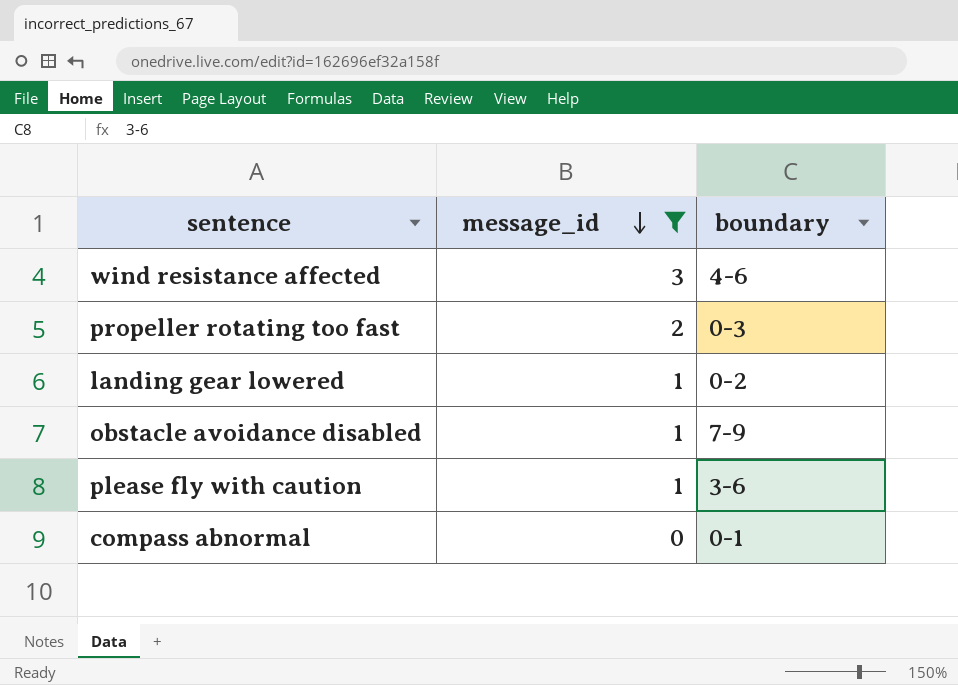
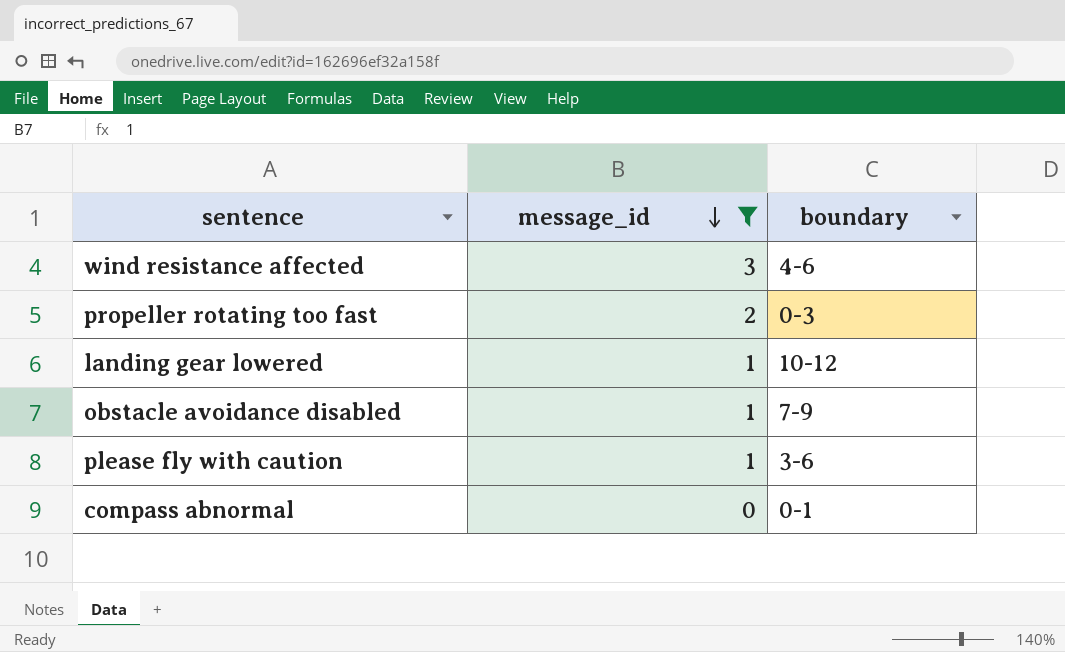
landing gear lowered | boundary: 0-2 -> 10-12

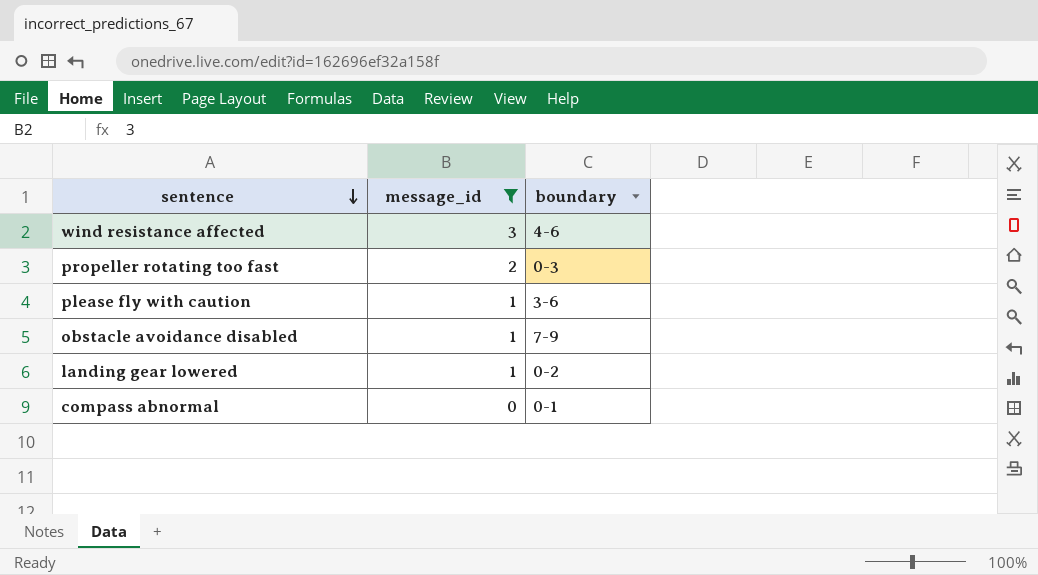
row order: message_id descending -> sentence descending
landing gear lowered | boundary: 10-12 -> 0-2

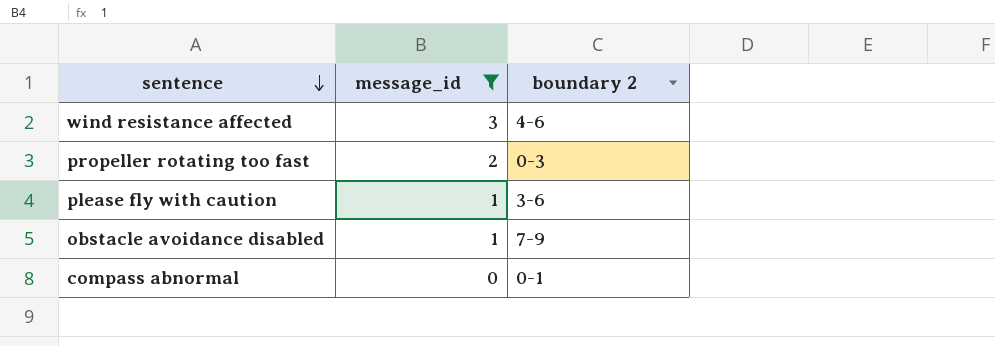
column name: boundary -> boundary 2
row landing gear lowered: 1 | 0-2 -> none

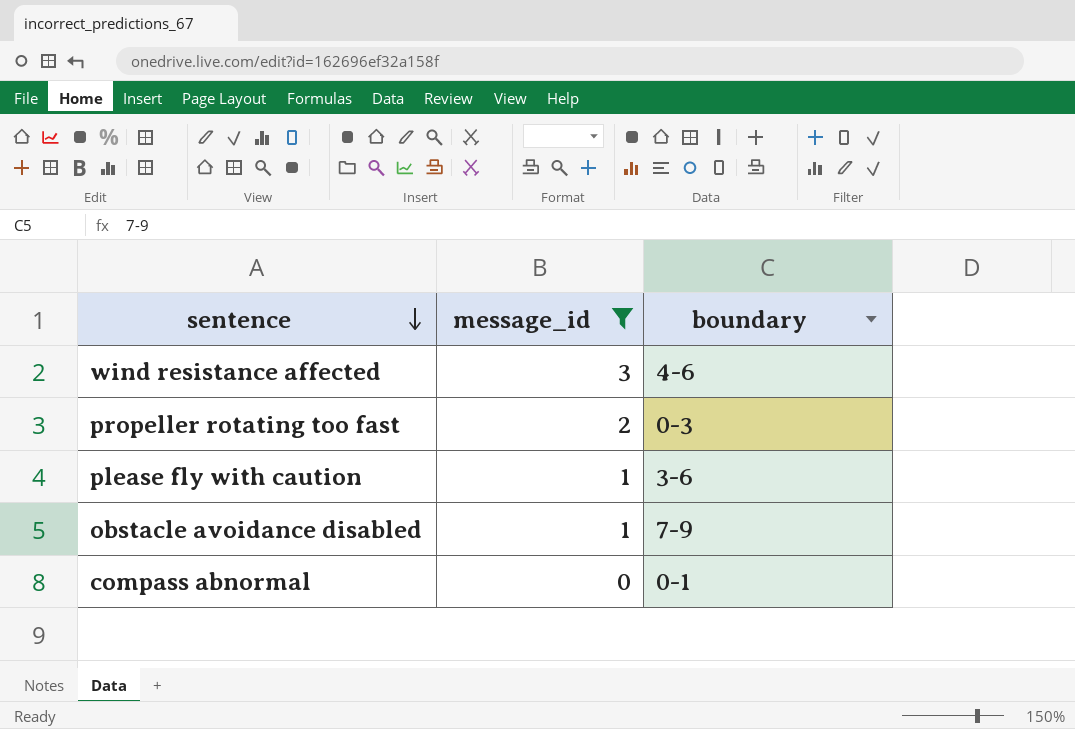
column name: boundary 2 -> boundary

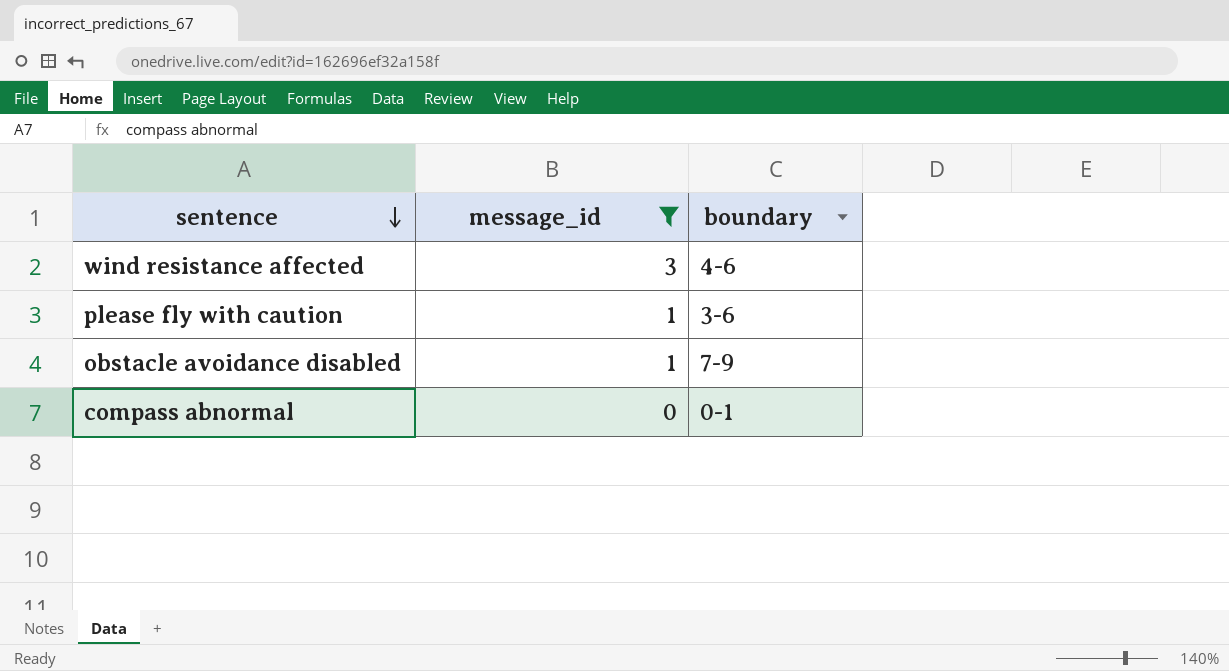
row propeller rotating too fast: 2 | 0-3 -> none

